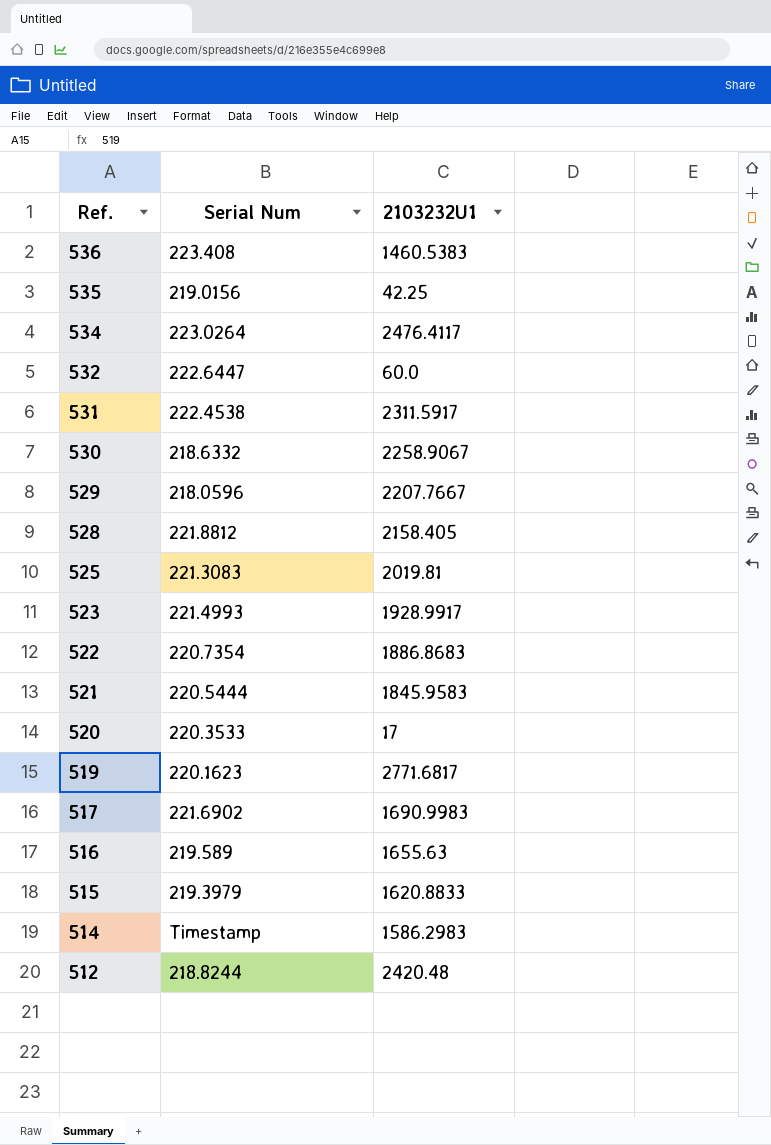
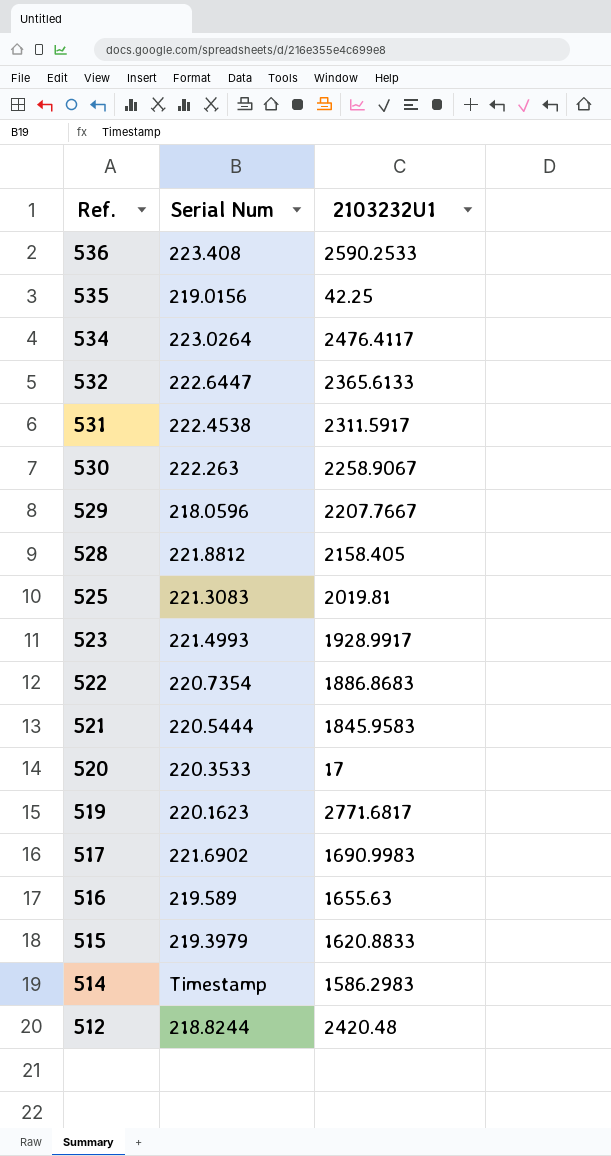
536 | 2103232U1: 1460.5383 -> 2590.2533
532 | 2103232U1: 60.0 -> 2365.6133
530 | Serial Num: 218.6332 -> 222.263

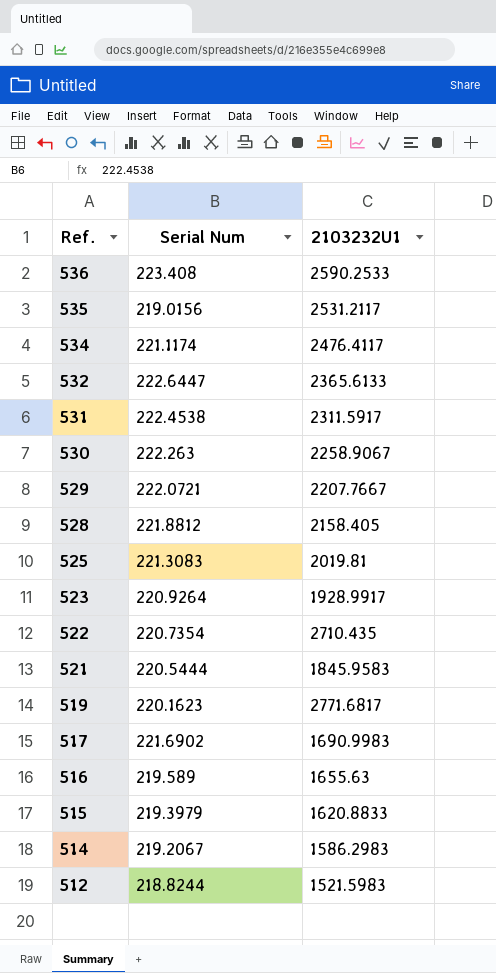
row 520: 220.3533 | 17 -> none
535 | 2103232U1: 42.25 -> 2531.2117
534 | Serial Num: 223.0264 -> 221.1174
529 | Serial Num: 218.0596 -> 222.0721
523 | Serial Num: 221.4993 -> 220.9264
522 | 2103232U1: 1886.8683 -> 2710.435
514 | Serial Num: Timestamp -> 219.2067
512 | 2103232U1: 2420.48 -> 1521.5983

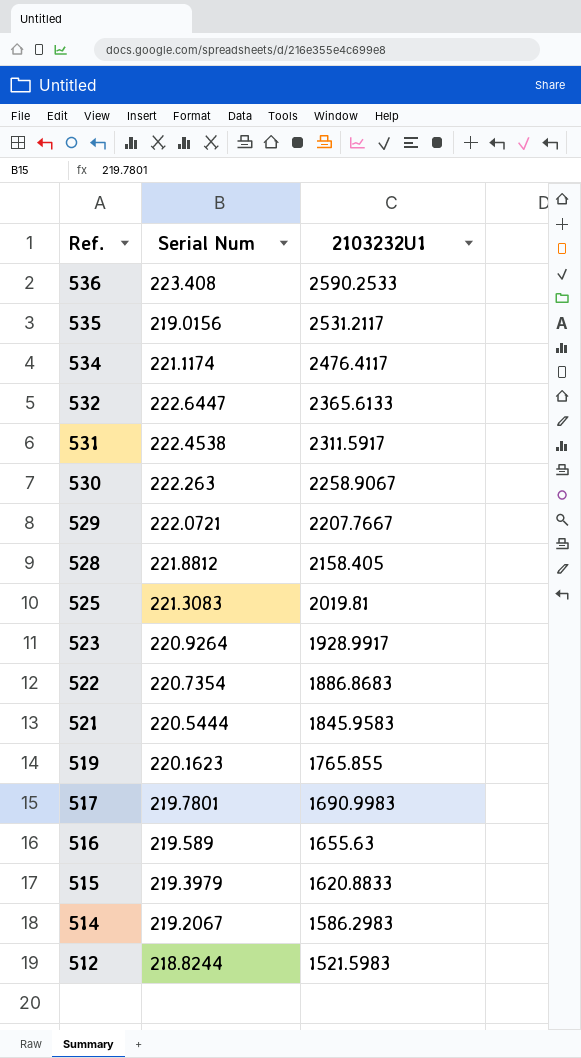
522 | 2103232U1: 2710.435 -> 1886.8683
519 | 2103232U1: 2771.6817 -> 1765.855
517 | Serial Num: 221.6902 -> 219.7801

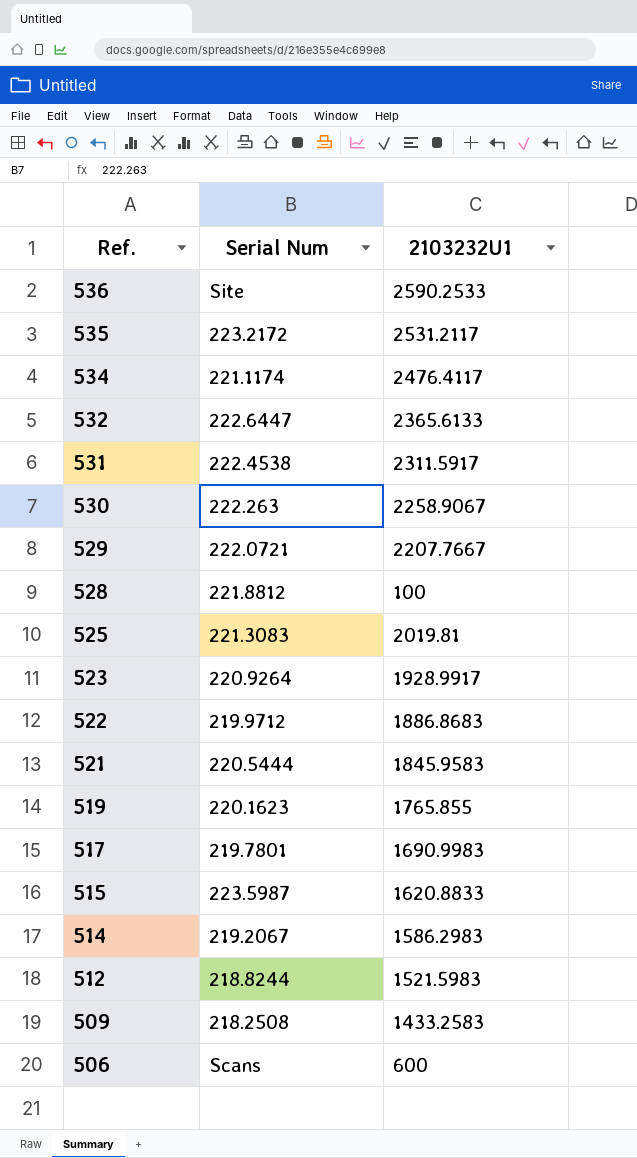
row 516: 219.589 | 1655.63 -> none
536 | Serial Num: 223.408 -> Site
535 | Serial Num: 219.0156 -> 223.2172
528 | 2103232U1: 2158.405 -> 100
522 | Serial Num: 220.7354 -> 219.9712
515 | Serial Num: 219.3979 -> 223.5987
row 509: none -> 218.2508 | 1433.2583
row 506: none -> Scans | 600

